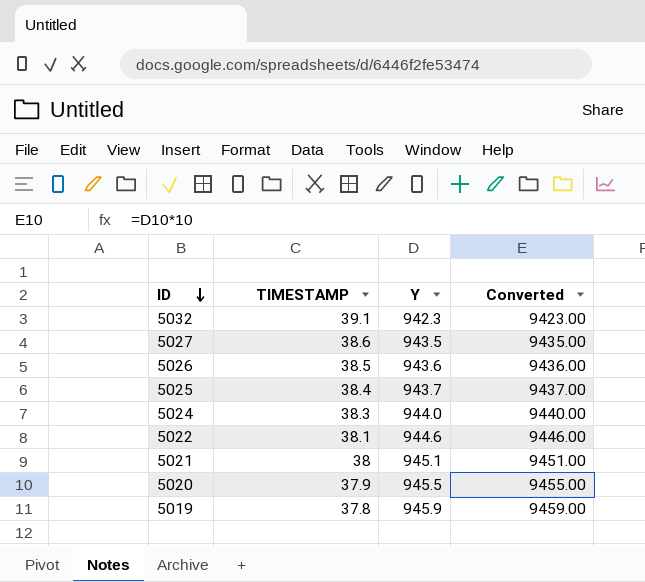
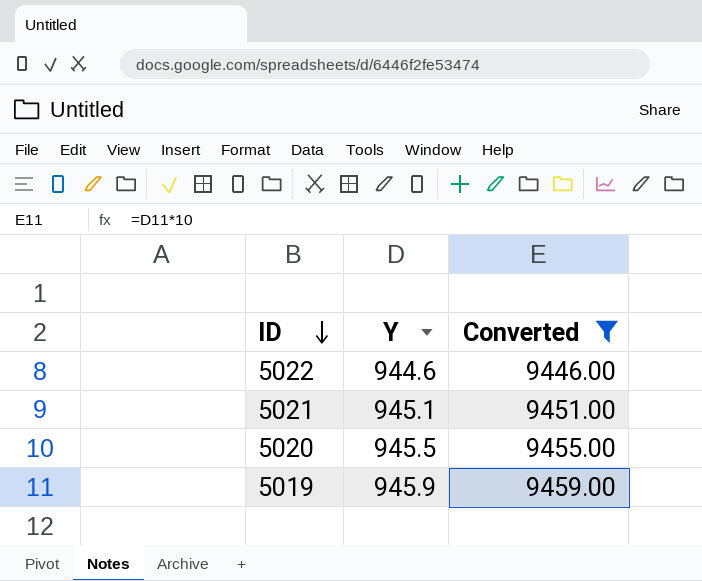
filter: none -> Converted >= 9446.00
column TIMESTAMP | position: 2 -> none

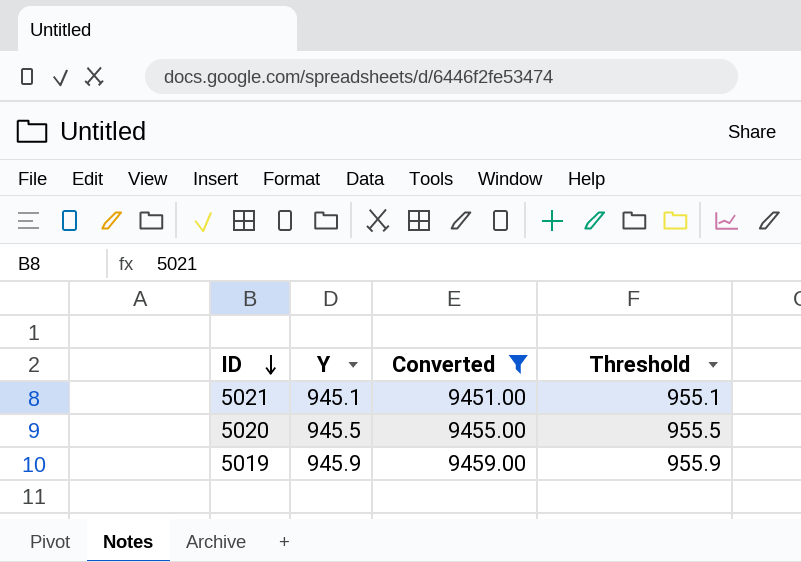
column Threshold | formula: none -> [Y] + 10
row 5022: 944.6 | 9446.00 -> none

